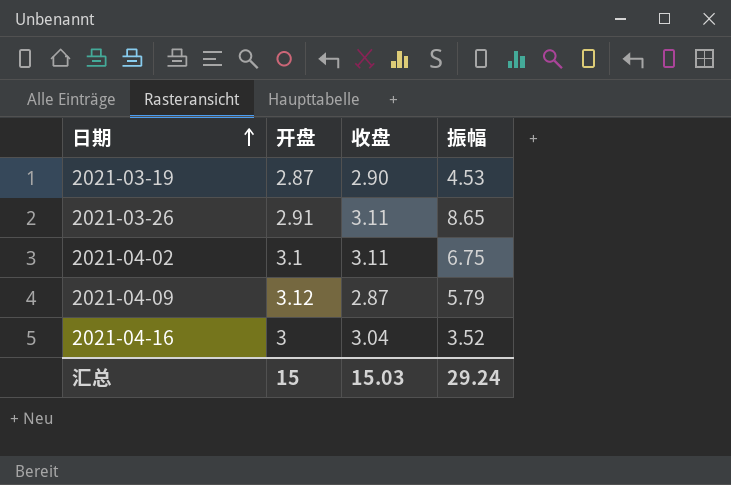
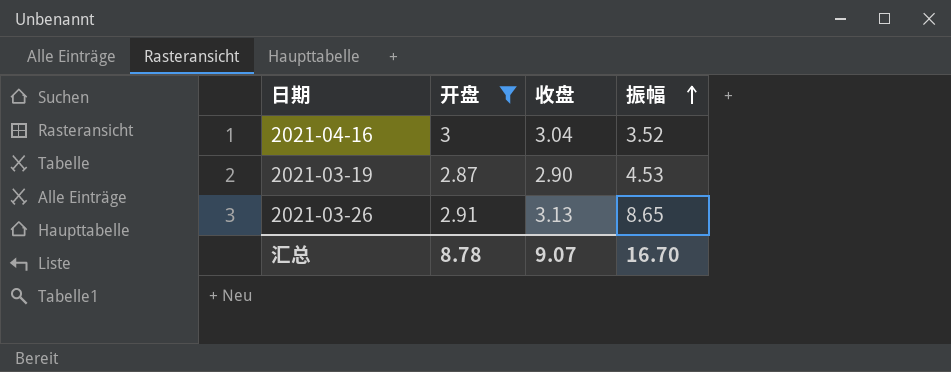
filter: none -> 开盘 <= 3
row order: 日期 ascending -> 振幅 ascending
2021-03-26 | 收盘: 3.11 -> 3.13
汇总 | 开盘: 15 -> 8.78
汇总 | 收盘: 15.03 -> 9.07
汇总 | 振幅: 29.24 -> 16.70

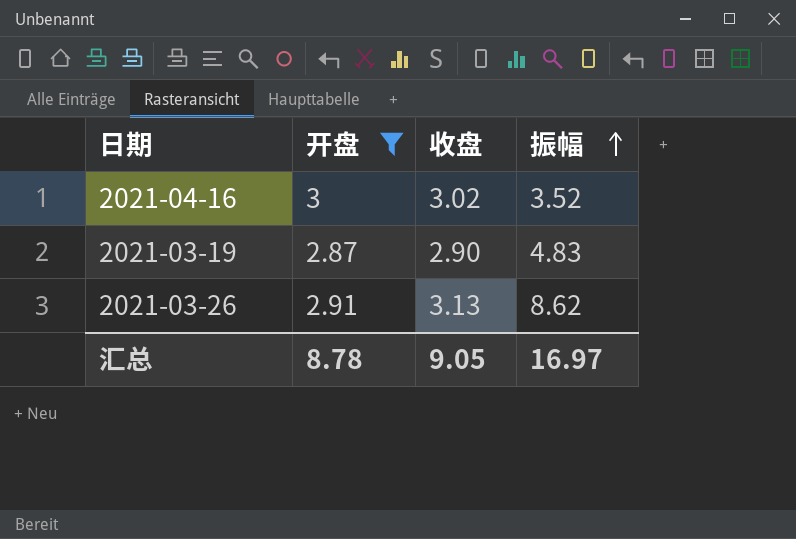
2021-04-16 | 收盘: 3.04 -> 3.02
2021-03-19 | 振幅: 4.53 -> 4.83
2021-03-26 | 振幅: 8.65 -> 8.62
汇总 | 收盘: 9.07 -> 9.05
汇总 | 振幅: 16.70 -> 16.97

